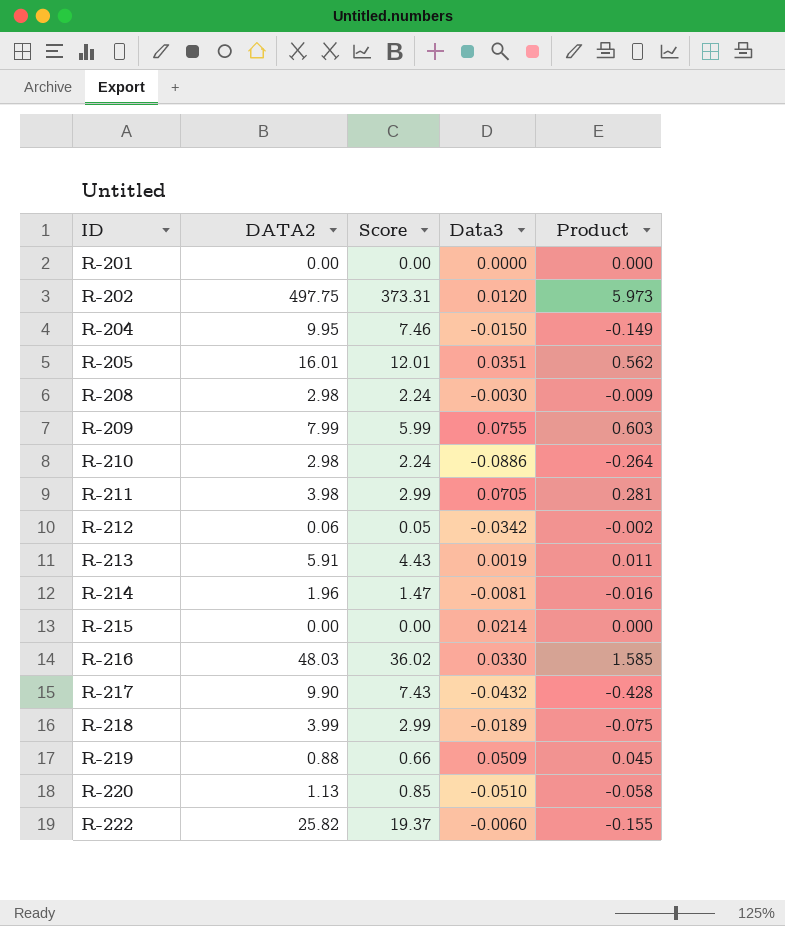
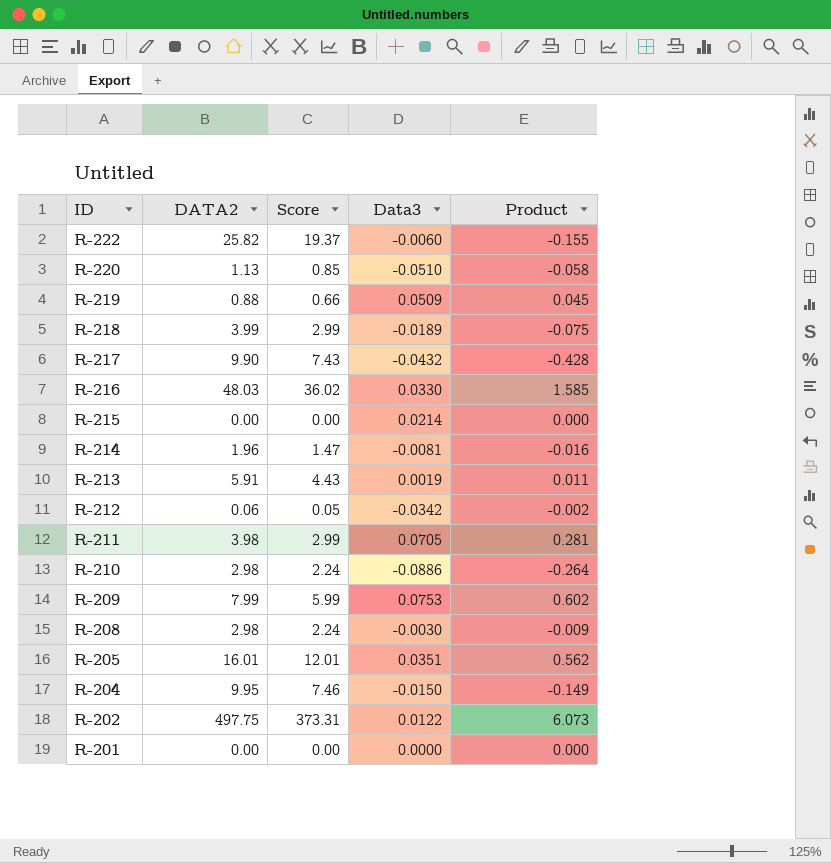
row order: ID ascending -> ID descending
R-209 | Data3: 0.0755 -> 0.0753
R-209 | Product: 0.603 -> 0.602
R-202 | Data3: 0.0120 -> 0.0122
R-202 | Product: 5.973 -> 6.073

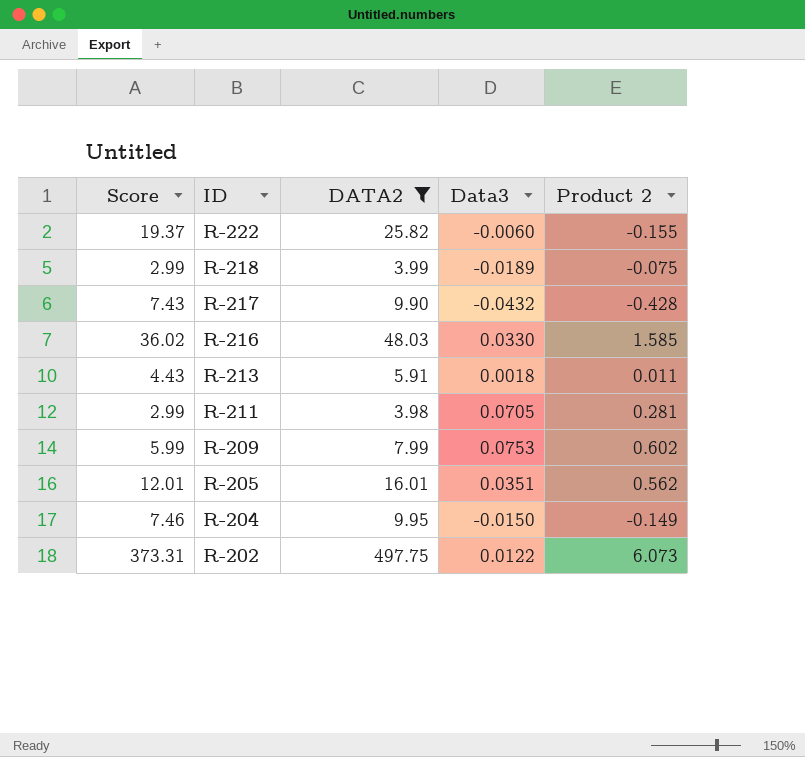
filter: none -> DATA2 >= 3.98
column Score | position: 3 -> 1
column name: Product -> Product 2
R-213 | Data3: 0.0019 -> 0.0018

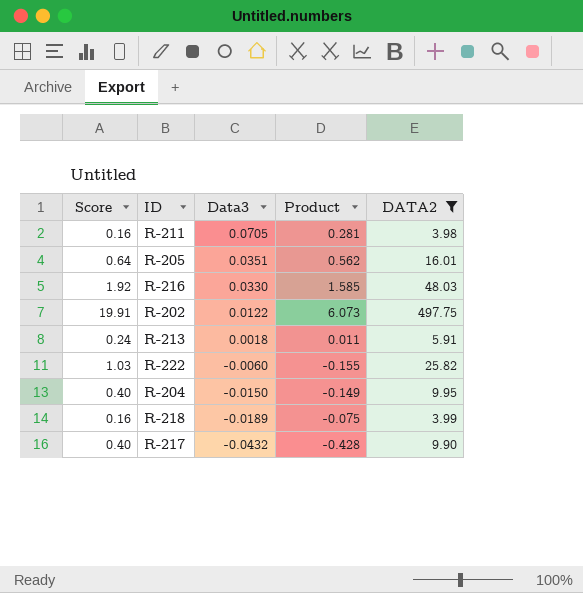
row order: ID descending -> Data3 descending
column Score | formula: [DATA2] * 0.75 -> [DATA2] * 0.04
column name: Product 2 -> Product
column DATA2 | position: 3 -> 5
row R-209: 5.99 | 7.99 | 0.0753 | 0.602 -> none

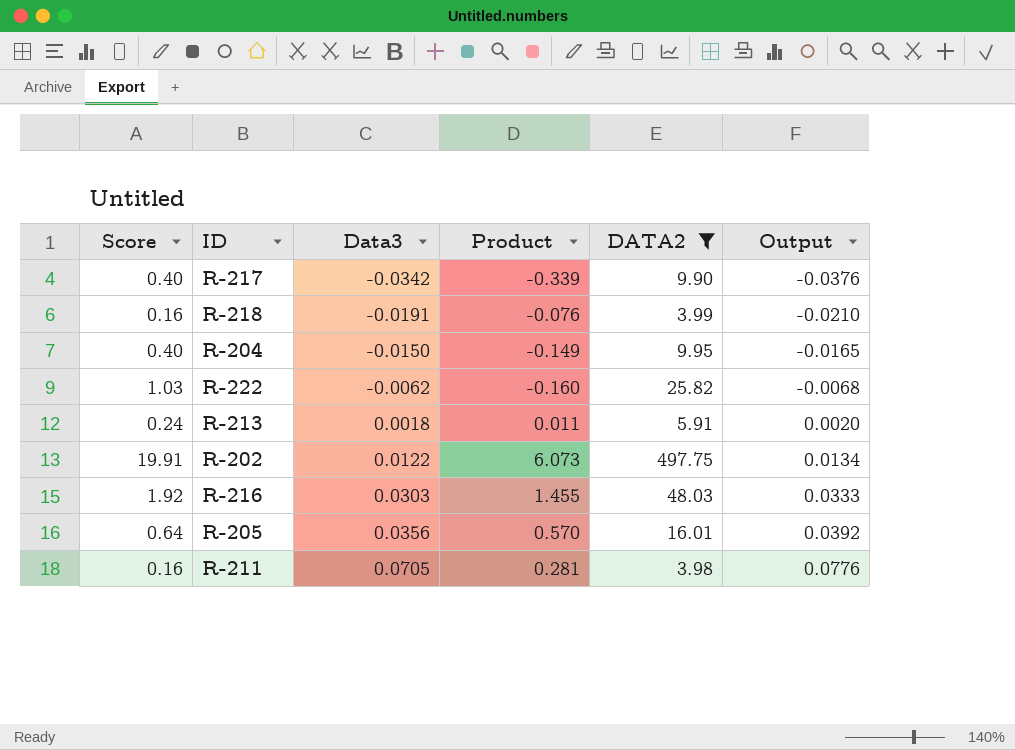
row order: Data3 descending -> Data3 ascending
column Output | formula: none -> [Data3] * 1.1
R-217 | Data3: -0.0432 -> -0.0342
R-217 | Product: -0.428 -> -0.339
R-218 | Data3: -0.0189 -> -0.0191
R-218 | Product: -0.075 -> -0.076
R-222 | Data3: -0.0060 -> -0.0062
R-222 | Product: -0.155 -> -0.160
R-216 | Data3: 0.0330 -> 0.0303
R-216 | Product: 1.585 -> 1.455
R-205 | Data3: 0.0351 -> 0.0356
R-205 | Product: 0.562 -> 0.570

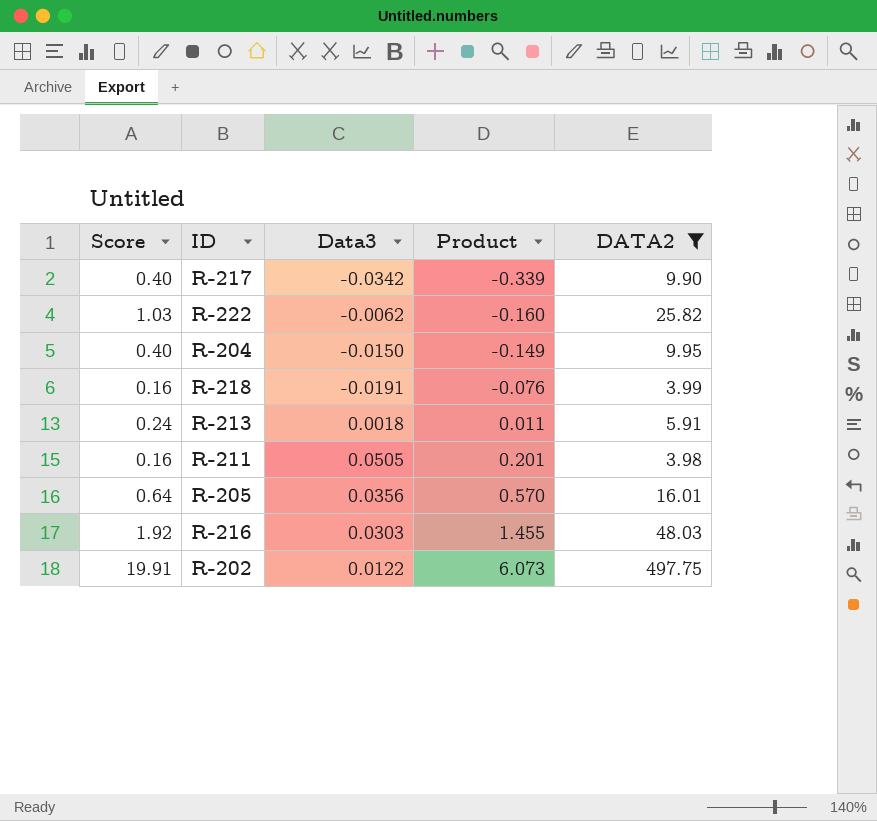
row order: Data3 ascending -> Product ascending
column Output | formula: [Data3] * 1.1 -> none
R-211 | Data3: 0.0705 -> 0.0505
R-211 | Product: 0.281 -> 0.201

